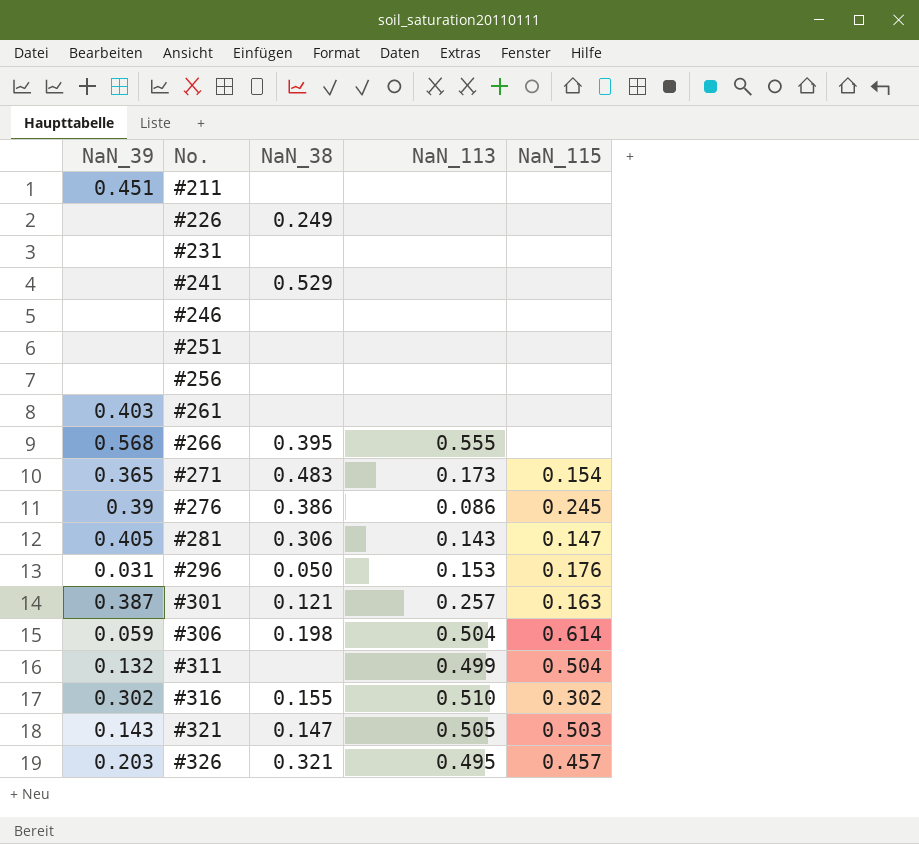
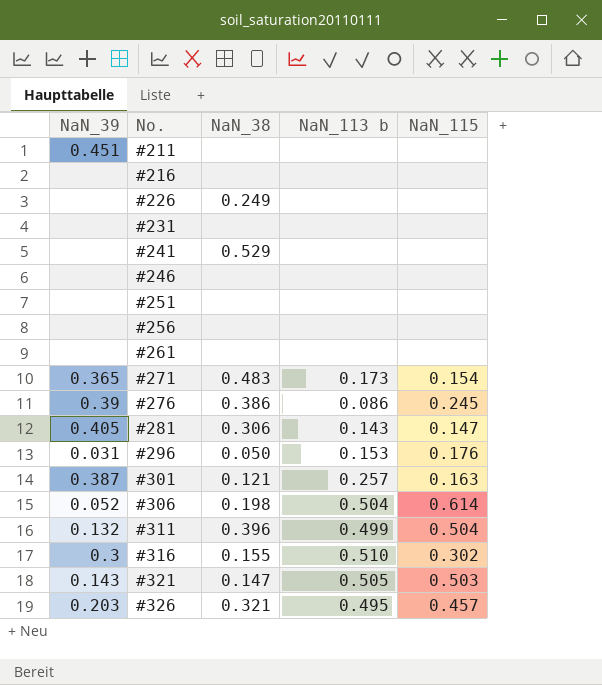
column name: NaN_113 -> NaN_113 b
row #266: 0.568 | 0.395 | 0.555 | none -> none
row #216: none -> none | none | none | none
#261 | NaN_39: 0.403 -> none
#306 | NaN_39: 0.059 -> 0.052
#311 | NaN_38: none -> 0.396
#316 | NaN_39: 0.302 -> 0.3

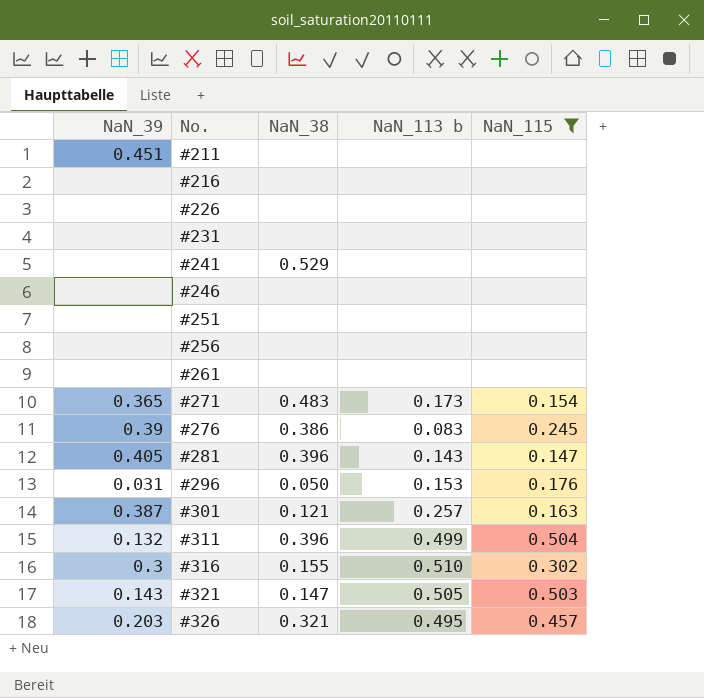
filter: none -> NaN_115 != 0.614
#226 | NaN_38: 0.249 -> none
#276 | NaN_113 b: 0.086 -> 0.083
#281 | NaN_38: 0.306 -> 0.396

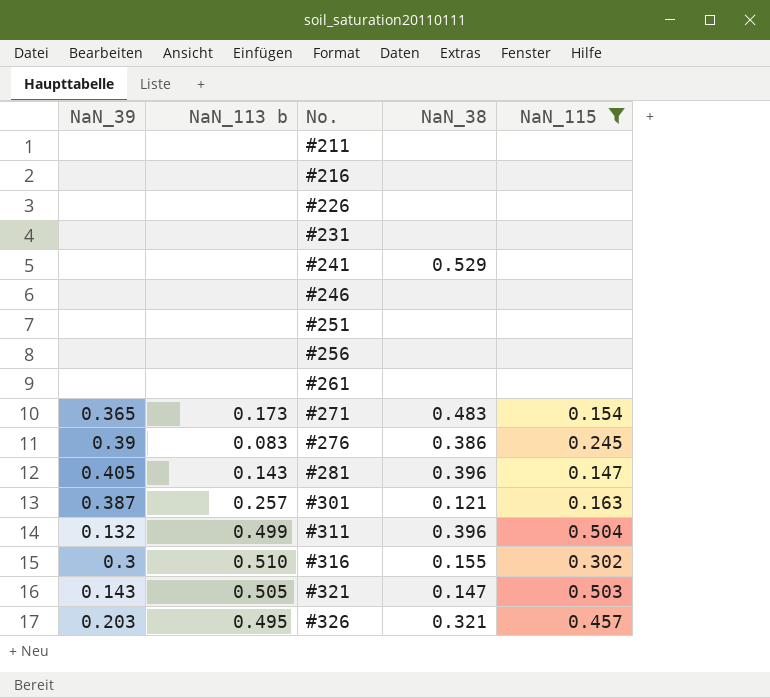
column NaN_113 b | position: 4 -> 2
row #296: 0.031 | 0.050 | 0.153 | 0.176 -> none
#211 | NaN_39: 0.451 -> none

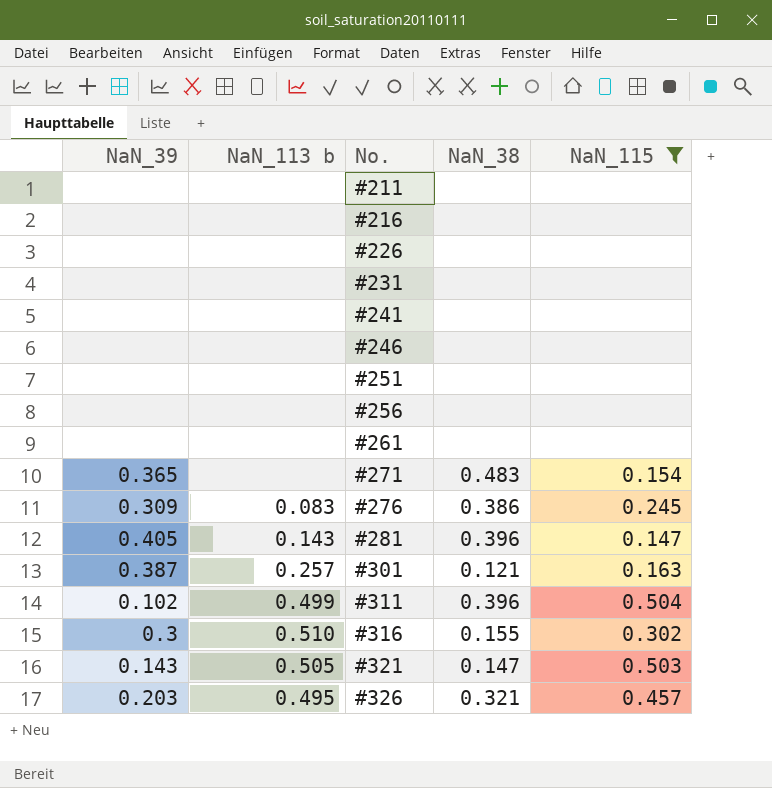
#241 | NaN_38: 0.529 -> none
#271 | NaN_113 b: 0.173 -> none
#276 | NaN_39: 0.39 -> 0.309
#311 | NaN_39: 0.132 -> 0.102

